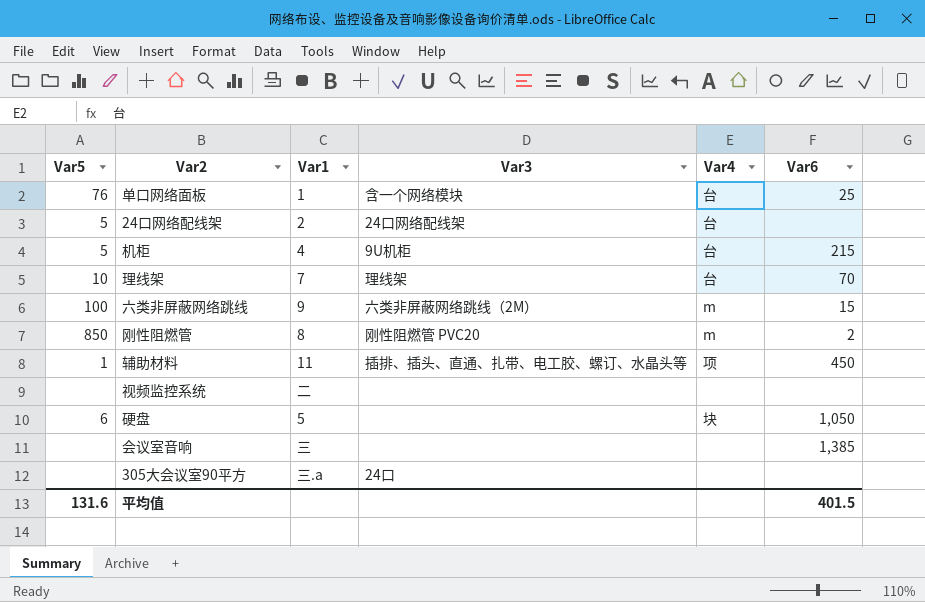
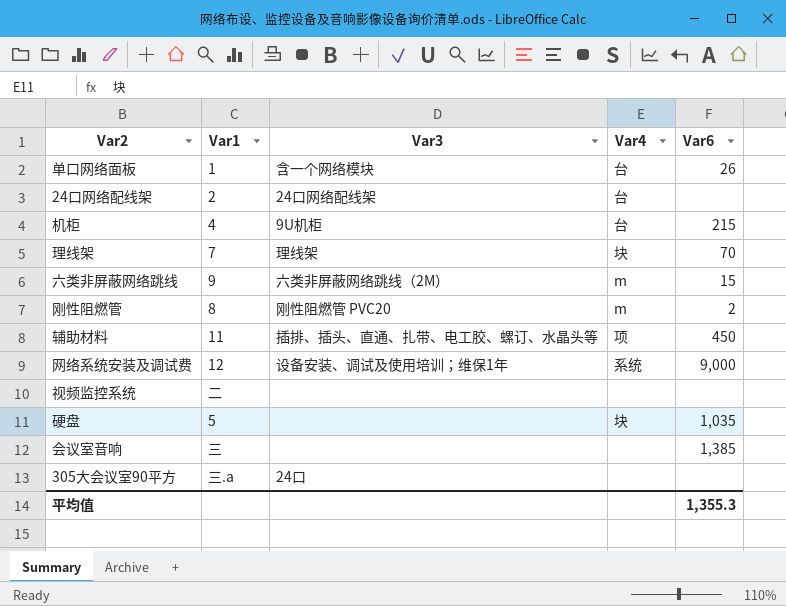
column Var5 | position: 1 -> none
单口网络面板 | Var6: 25 -> 26
理线架 | Var4: 台 -> 块
row 网络系统安装及调试费: none -> 12 | 设备安装、调试及使用培训；维保1年 | 系统 | 9,000
硬盘 | Var6: 1,050 -> 1,035
平均值 | Var6: 401.5 -> 1,355.3

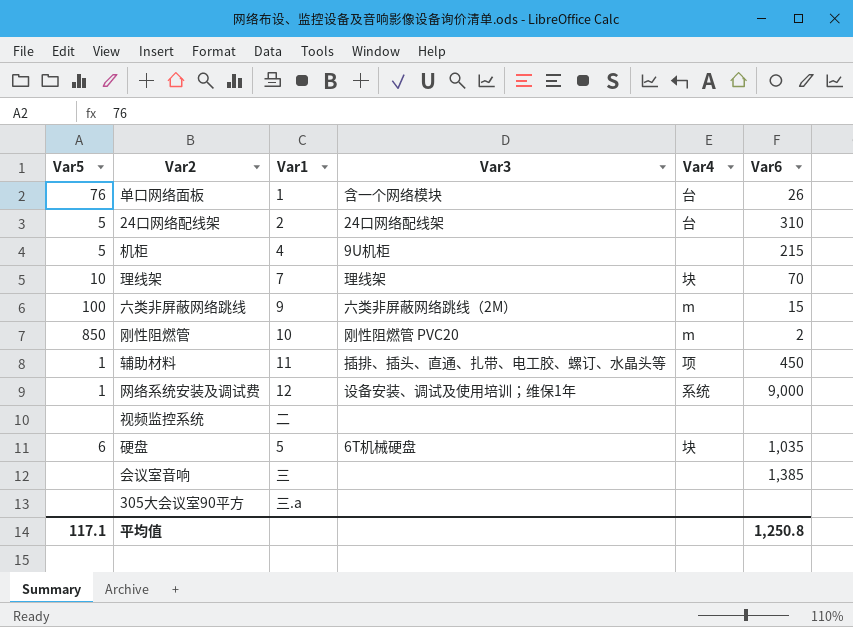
column Var5 | position: none -> 1
24口网络配线架 | Var6: none -> 310
机柜 | Var4: 台 -> none
刚性阻燃管 | Var1: 8 -> 10
硬盘 | Var3: none -> 6T机械硬盘
305大会议室90平方 | Var3: 24口 -> none
平均值 | Var6: 1,355.3 -> 1,250.8

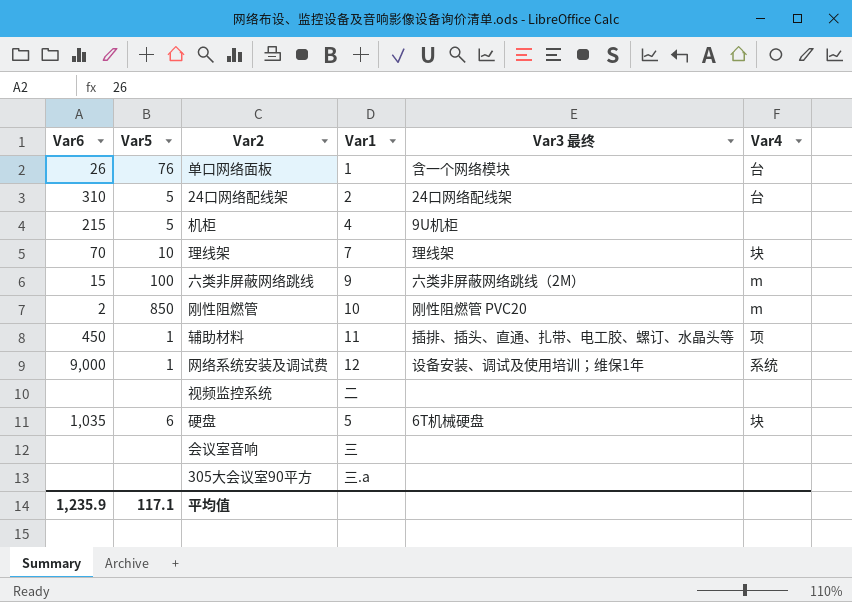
column Var6 | position: 6 -> 1
column name: Var3 -> Var3 最终
会议室音响 | Var6: 1,385 -> none
平均值 | Var6: 1,250.8 -> 1,235.9

